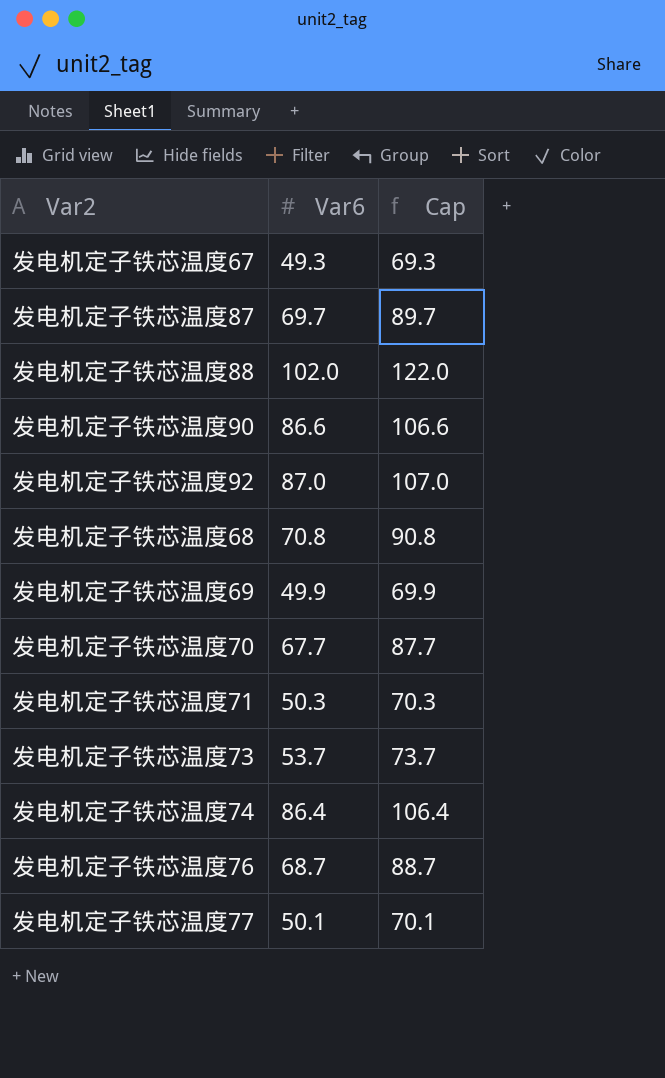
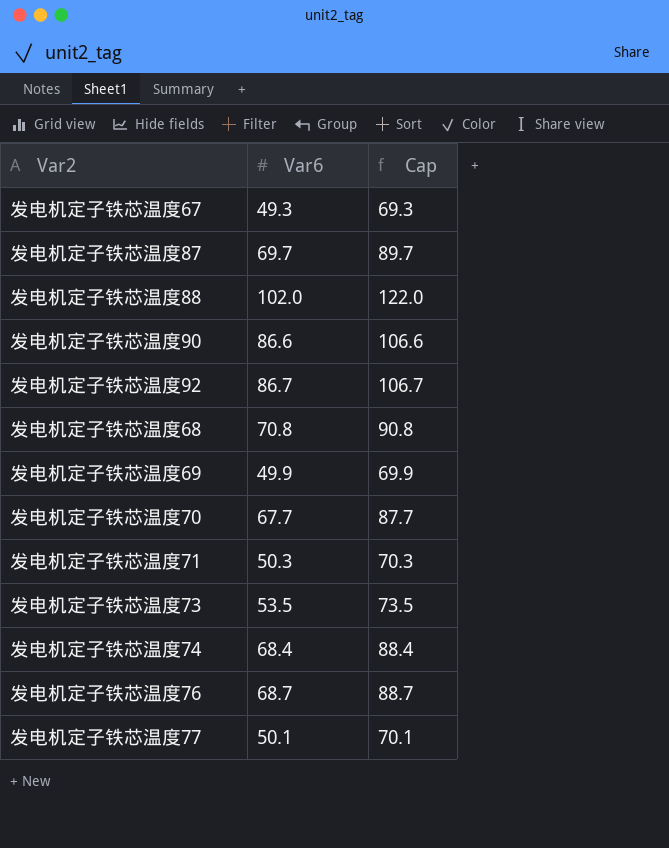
发电机定子铁芯温度92 | Var6: 87.0 -> 86.7
发电机定子铁芯温度92 | Cap: 107.0 -> 106.7
发电机定子铁芯温度73 | Var6: 53.7 -> 53.5
发电机定子铁芯温度73 | Cap: 73.7 -> 73.5
发电机定子铁芯温度74 | Var6: 86.4 -> 68.4
发电机定子铁芯温度74 | Cap: 106.4 -> 88.4

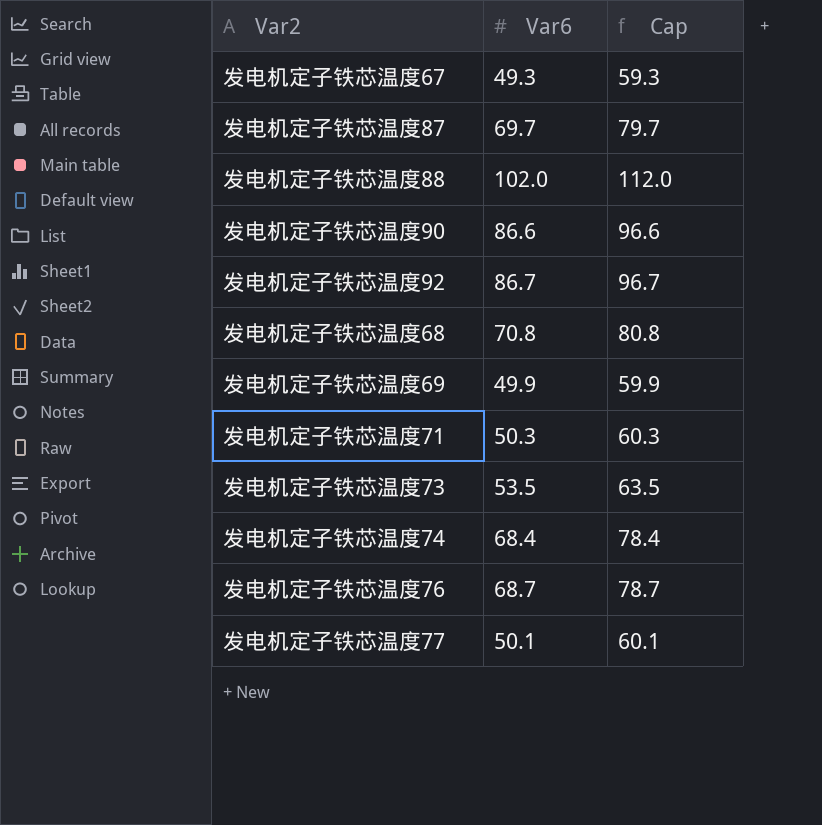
column Cap | formula: [Var6] + 20 -> [Var6] + 10
row 发电机定子铁芯温度70: 67.7 | 87.7 -> none

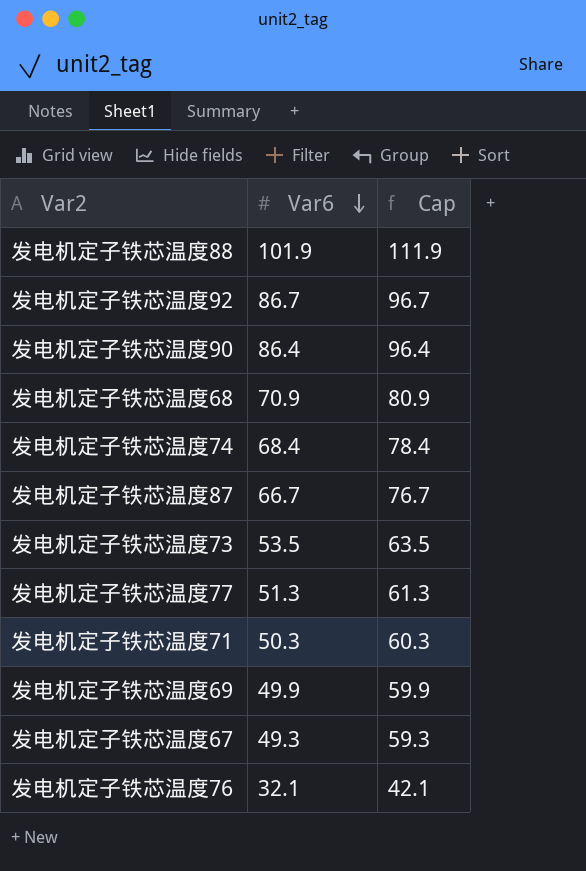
row order: none -> Var6 descending
发电机定子铁芯温度88 | Var6: 102.0 -> 101.9
发电机定子铁芯温度88 | Cap: 112.0 -> 111.9
发电机定子铁芯温度90 | Var6: 86.6 -> 86.4
发电机定子铁芯温度90 | Cap: 96.6 -> 96.4
发电机定子铁芯温度68 | Var6: 70.8 -> 70.9
发电机定子铁芯温度68 | Cap: 80.8 -> 80.9
发电机定子铁芯温度87 | Var6: 69.7 -> 66.7
发电机定子铁芯温度87 | Cap: 79.7 -> 76.7
发电机定子铁芯温度77 | Var6: 50.1 -> 51.3
发电机定子铁芯温度77 | Cap: 60.1 -> 61.3
发电机定子铁芯温度76 | Var6: 68.7 -> 32.1
发电机定子铁芯温度76 | Cap: 78.7 -> 42.1

